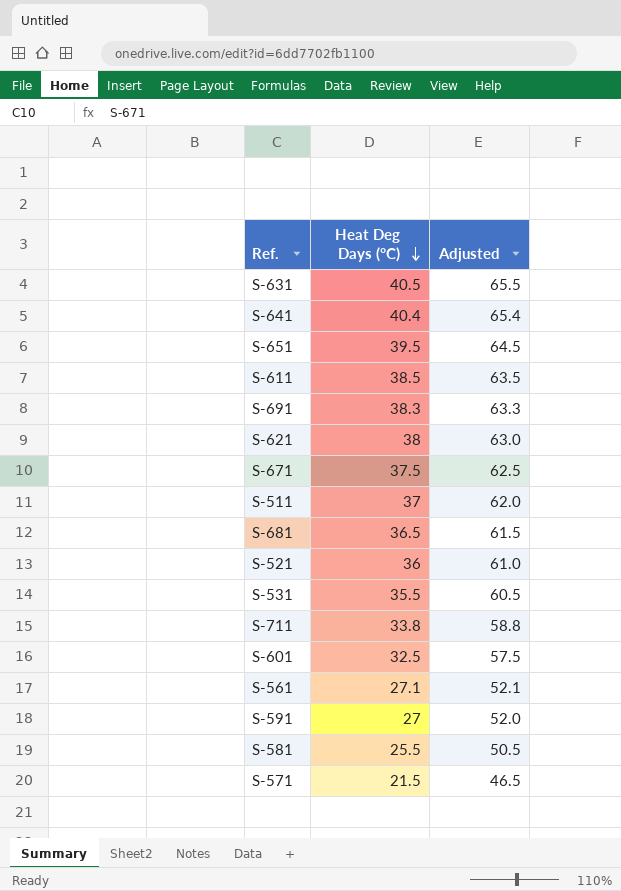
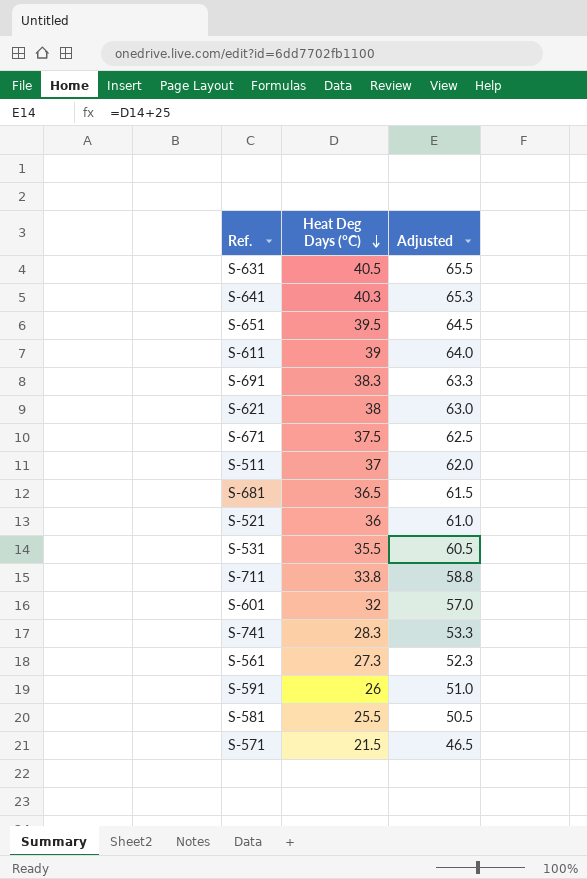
S-641 | Heat Deg Days (°C): 40.4 -> 40.3
S-641 | Adjusted: 65.4 -> 65.3
S-611 | Heat Deg Days (°C): 38.5 -> 39
S-611 | Adjusted: 63.5 -> 64.0
S-601 | Heat Deg Days (°C): 32.5 -> 32
S-601 | Adjusted: 57.5 -> 57.0
row S-741: none -> 28.3 | 53.3
S-561 | Heat Deg Days (°C): 27.1 -> 27.3
S-561 | Adjusted: 52.1 -> 52.3
S-591 | Heat Deg Days (°C): 27 -> 26
S-591 | Adjusted: 52.0 -> 51.0

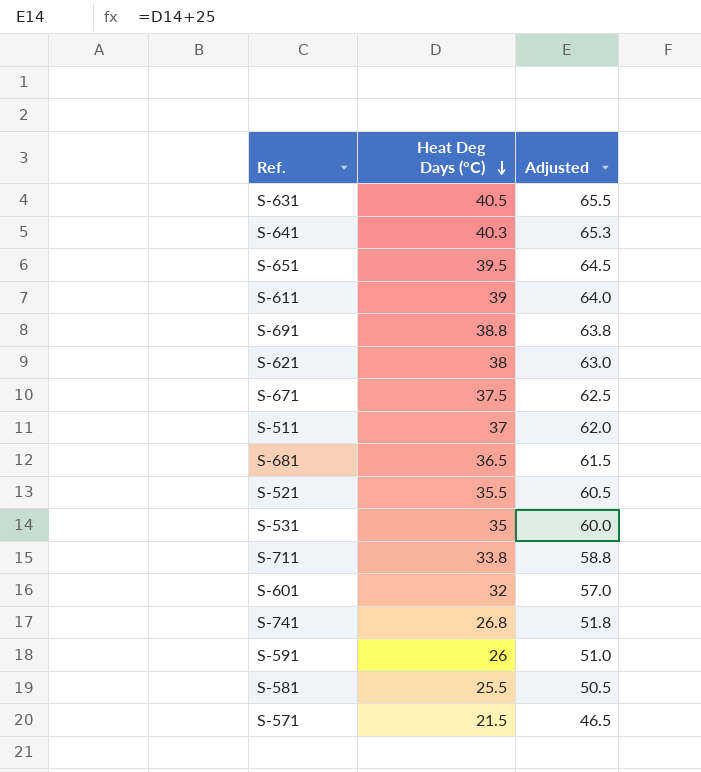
row S-561: 27.3 | 52.3 -> none
S-691 | Heat Deg Days (°C): 38.3 -> 38.8
S-691 | Adjusted: 63.3 -> 63.8
S-521 | Heat Deg Days (°C): 36 -> 35.5
S-521 | Adjusted: 61.0 -> 60.5
S-531 | Heat Deg Days (°C): 35.5 -> 35
S-531 | Adjusted: 60.5 -> 60.0
S-741 | Heat Deg Days (°C): 28.3 -> 26.8
S-741 | Adjusted: 53.3 -> 51.8

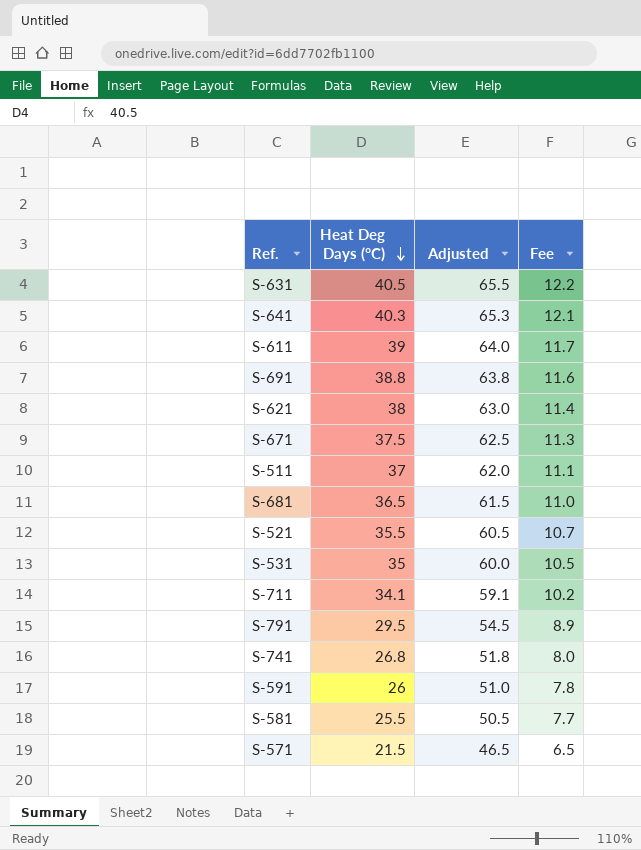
column Fee | formula: none -> [Heat Deg Days (°C)] * 0.3
row S-651: 39.5 | 64.5 -> none
row S-601: 32 | 57.0 -> none
S-711 | Heat Deg Days (°C): 33.8 -> 34.1
S-711 | Adjusted: 58.8 -> 59.1
row S-791: none -> 29.5 | 54.5 | 8.9

